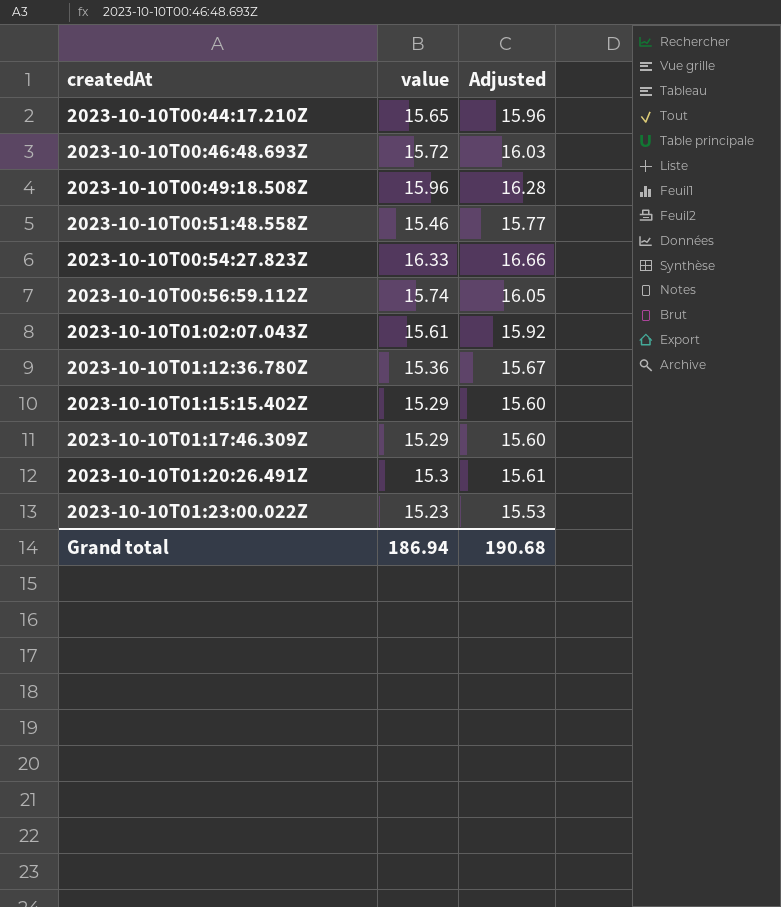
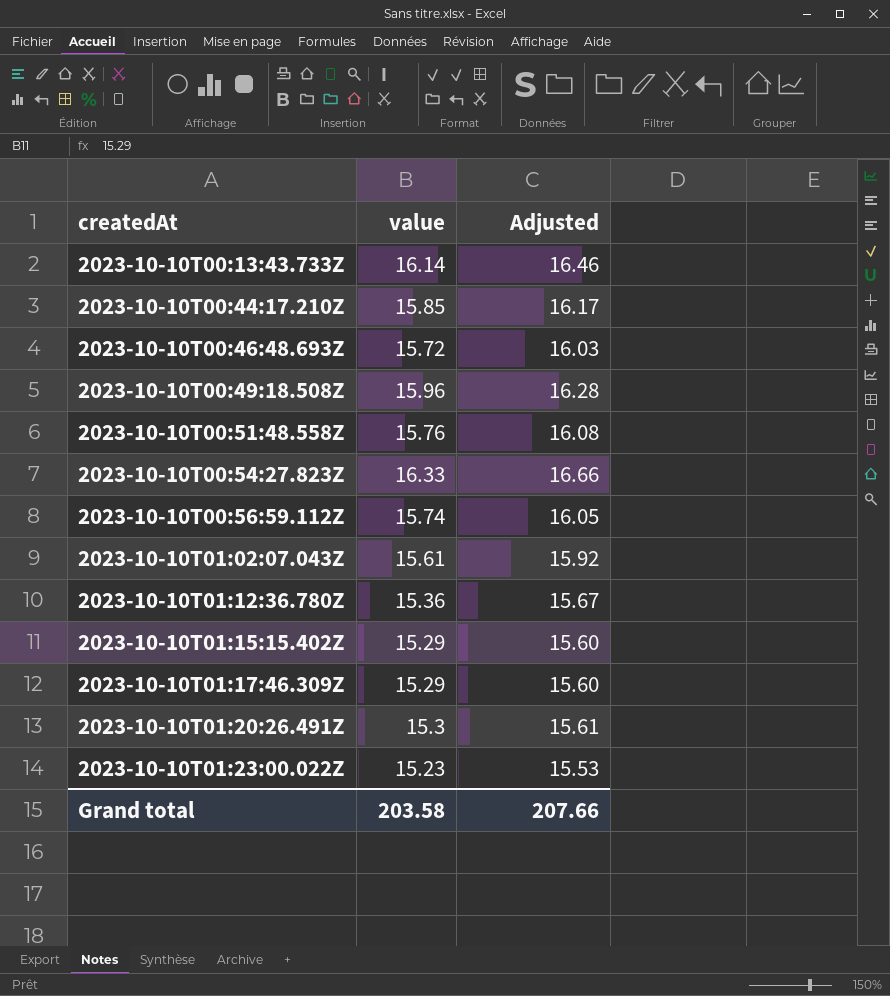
row 2023-10-10T00:13:43.733Z: none -> 16.14 | 16.46
2023-10-10T00:44:17.210Z | value: 15.65 -> 15.85
2023-10-10T00:44:17.210Z | Adjusted: 15.96 -> 16.17
2023-10-10T00:51:48.558Z | value: 15.46 -> 15.76
2023-10-10T00:51:48.558Z | Adjusted: 15.77 -> 16.08
Grand total | value: 186.94 -> 203.58
Grand total | Adjusted: 190.68 -> 207.66

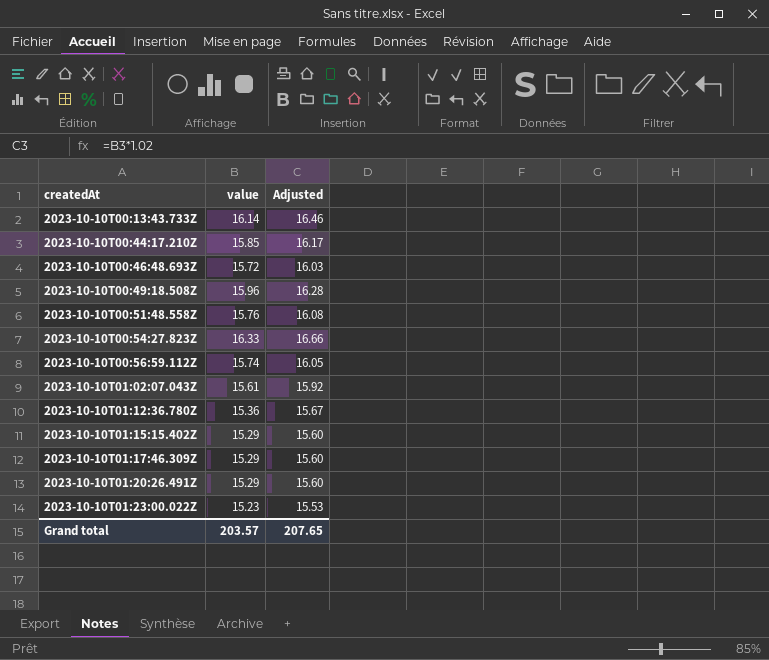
2023-10-10T01:20:26.491Z | value: 15.3 -> 15.29
2023-10-10T01:20:26.491Z | Adjusted: 15.61 -> 15.60
Grand total | value: 203.58 -> 203.57
Grand total | Adjusted: 207.66 -> 207.65

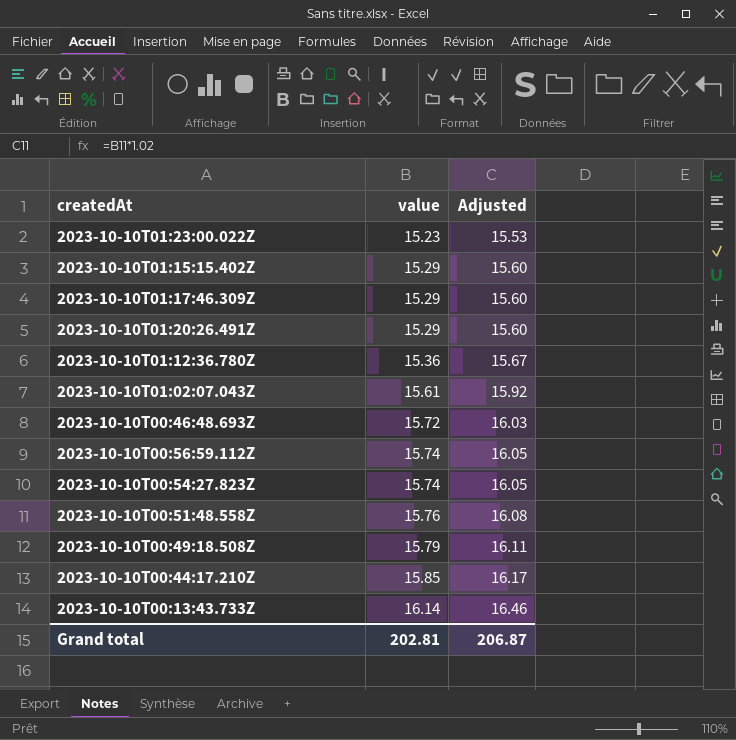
row order: createdAt ascending -> value ascending
2023-10-10T00:54:27.823Z | value: 16.33 -> 15.74
2023-10-10T00:54:27.823Z | Adjusted: 16.66 -> 16.05
2023-10-10T00:49:18.508Z | value: 15.96 -> 15.79
2023-10-10T00:49:18.508Z | Adjusted: 16.28 -> 16.11
Grand total | value: 203.57 -> 202.81
Grand total | Adjusted: 207.65 -> 206.87

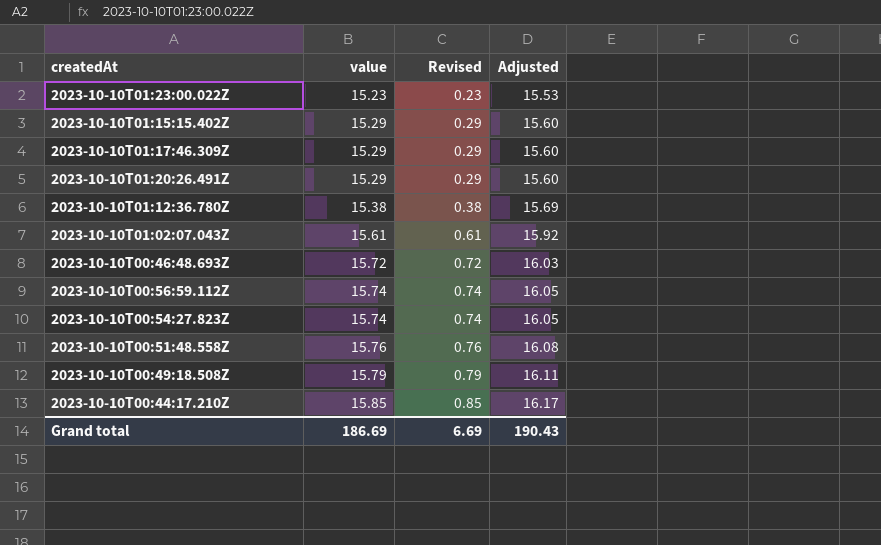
column Revised | formula: none -> [value] - 15
row 2023-10-10T00:13:43.733Z: 16.14 | 16.46 -> none
2023-10-10T01:12:36.780Z | value: 15.36 -> 15.38
2023-10-10T01:12:36.780Z | Adjusted: 15.67 -> 15.69
Grand total | value: 202.81 -> 186.69
Grand total | Adjusted: 206.87 -> 190.43

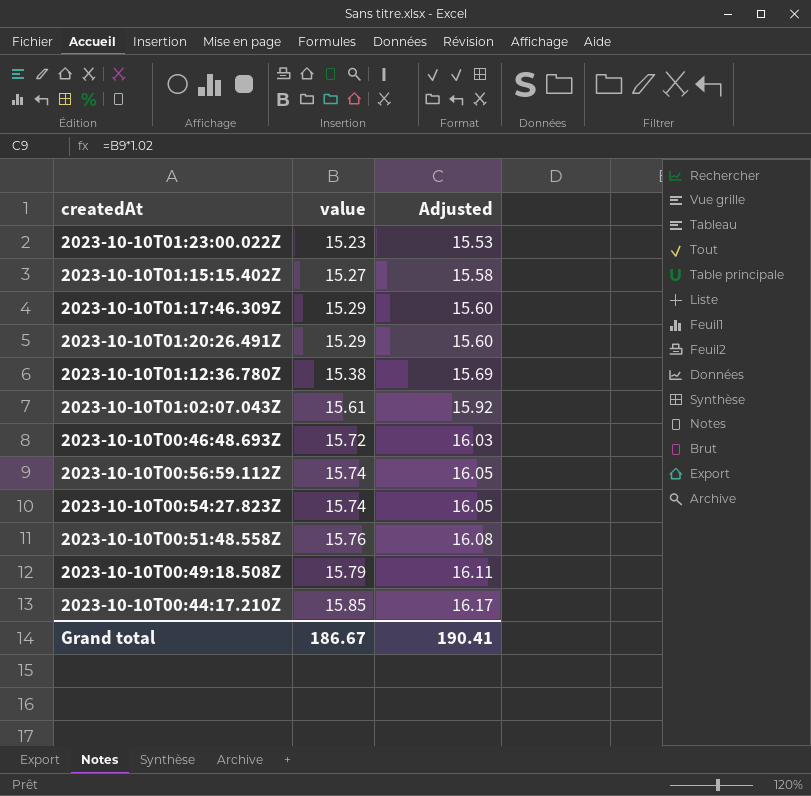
column Revised | formula: [value] - 15 -> none
2023-10-10T01:15:15.402Z | value: 15.29 -> 15.27
2023-10-10T01:15:15.402Z | Adjusted: 15.60 -> 15.58
Grand total | value: 186.69 -> 186.67
Grand total | Adjusted: 190.43 -> 190.41

